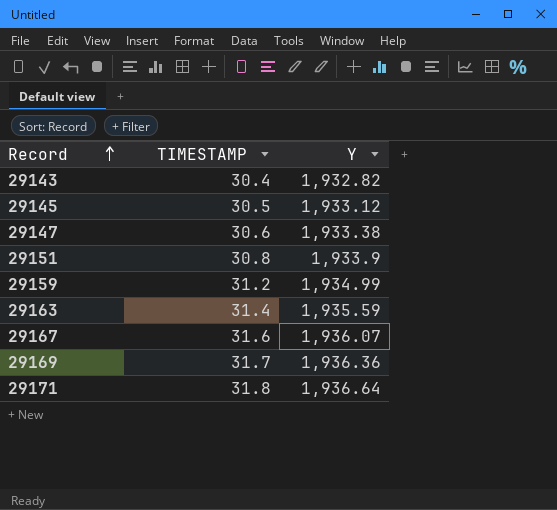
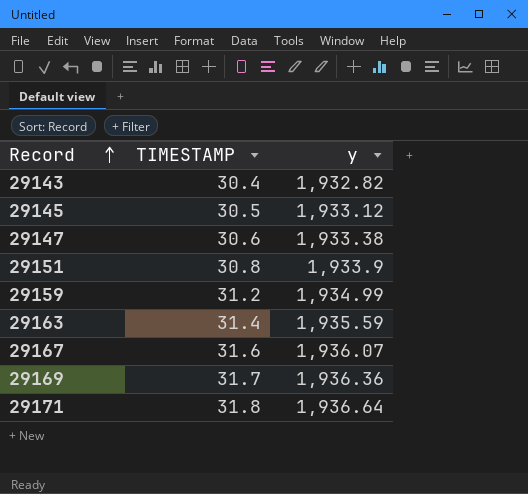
column name: Y -> y

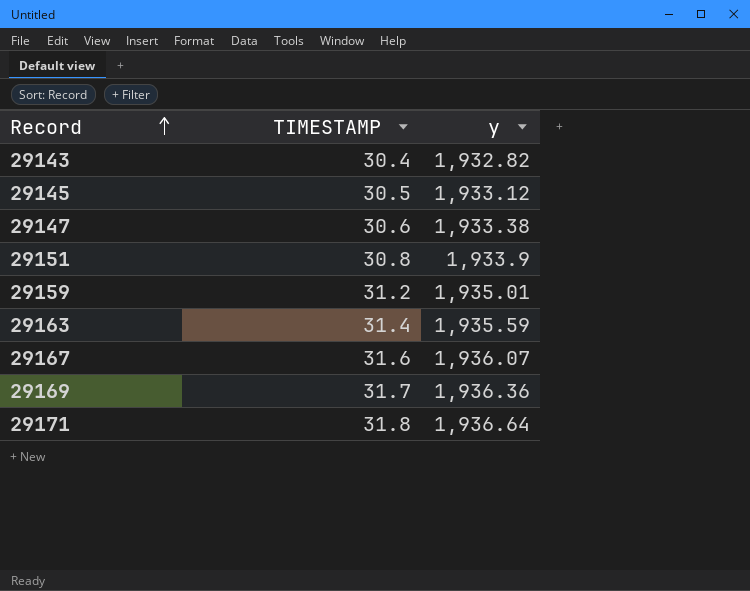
29159 | y: 1,934.99 -> 1,935.01

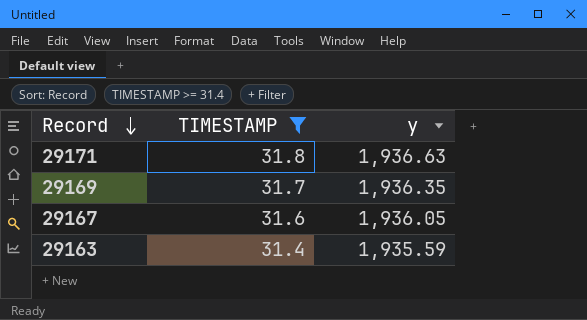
filter: none -> TIMESTAMP >= 31.4
row order: Record ascending -> Record descending
29171 | y: 1,936.64 -> 1,936.63
29169 | y: 1,936.36 -> 1,936.35
29167 | y: 1,936.07 -> 1,936.05

